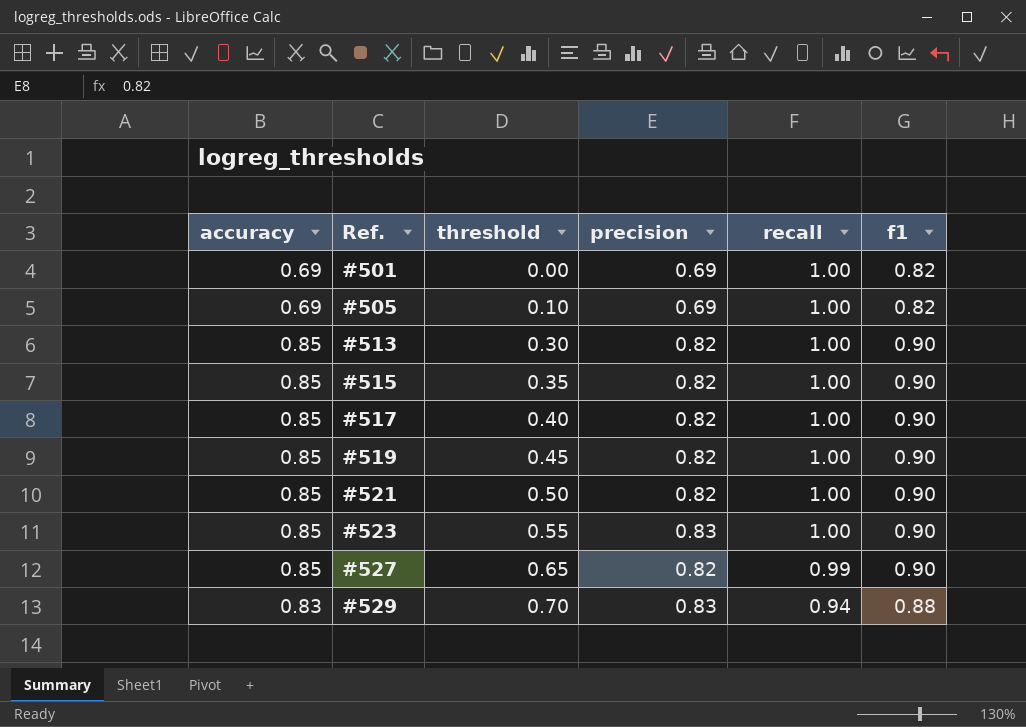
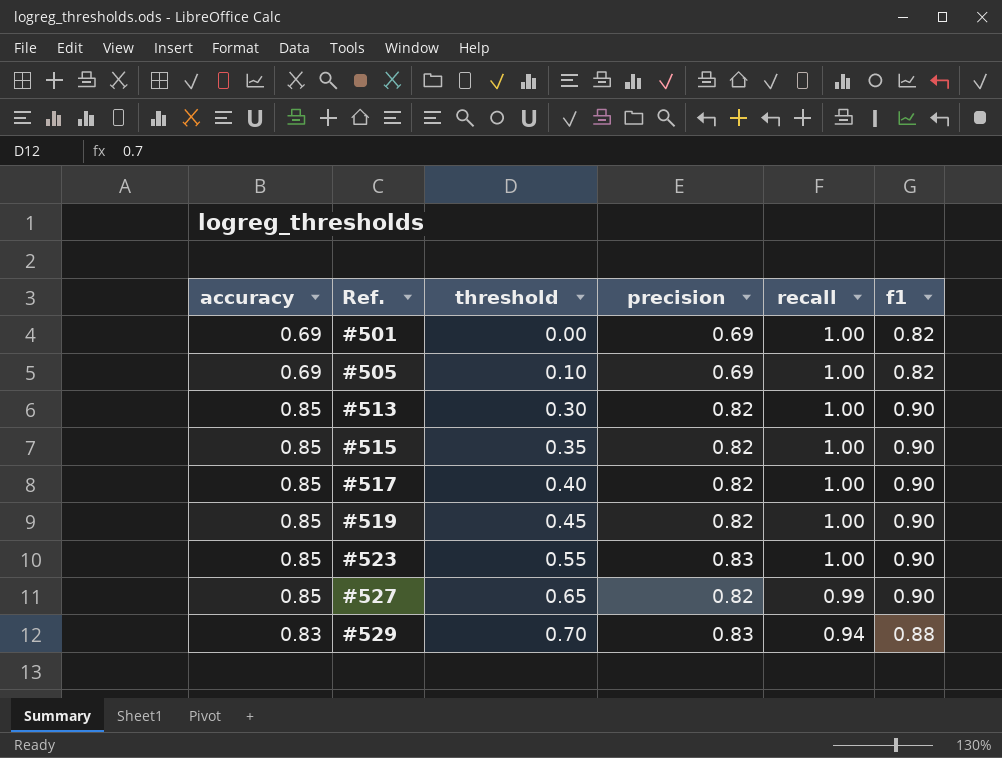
row #521: 0.85 | 0.50 | 0.82 | 1.00 | 0.90 -> none

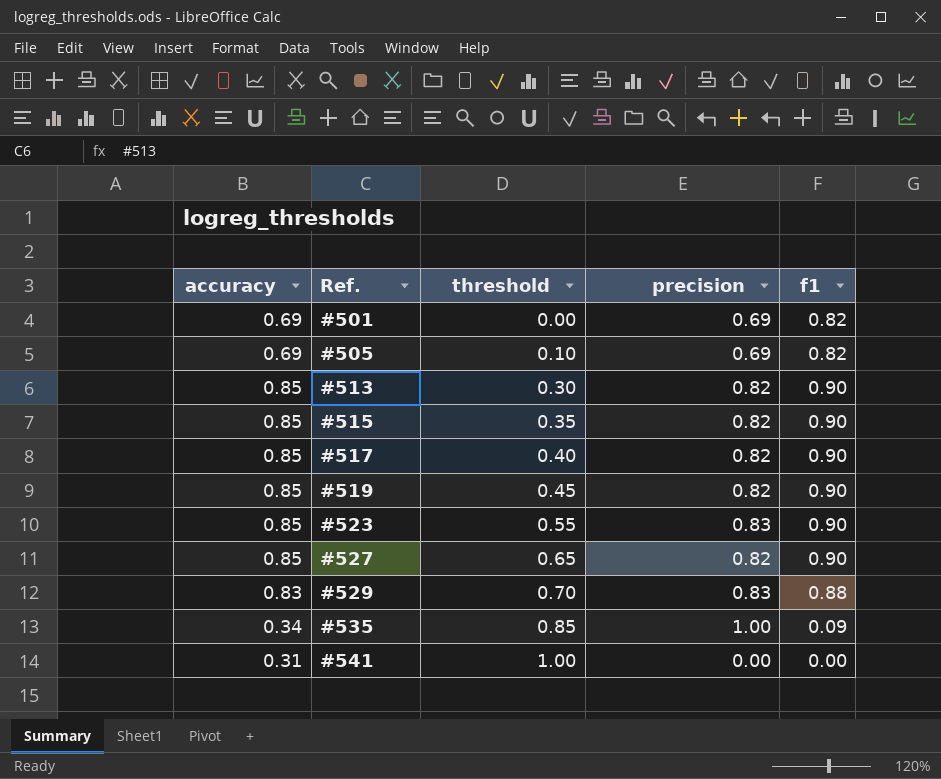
column recall | position: 5 -> none
row #535: none -> 0.34 | 0.85 | 1.00 | 0.09
row #541: none -> 0.31 | 1.00 | 0.00 | 0.00

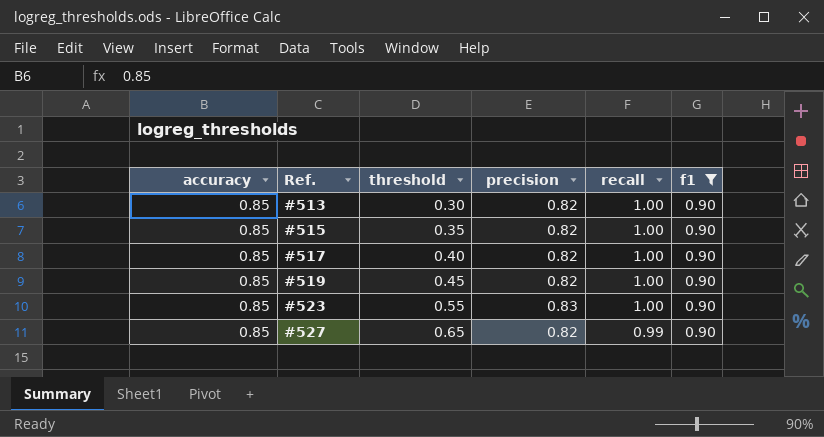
filter: none -> f1 = 0.90
column recall | position: none -> 5

